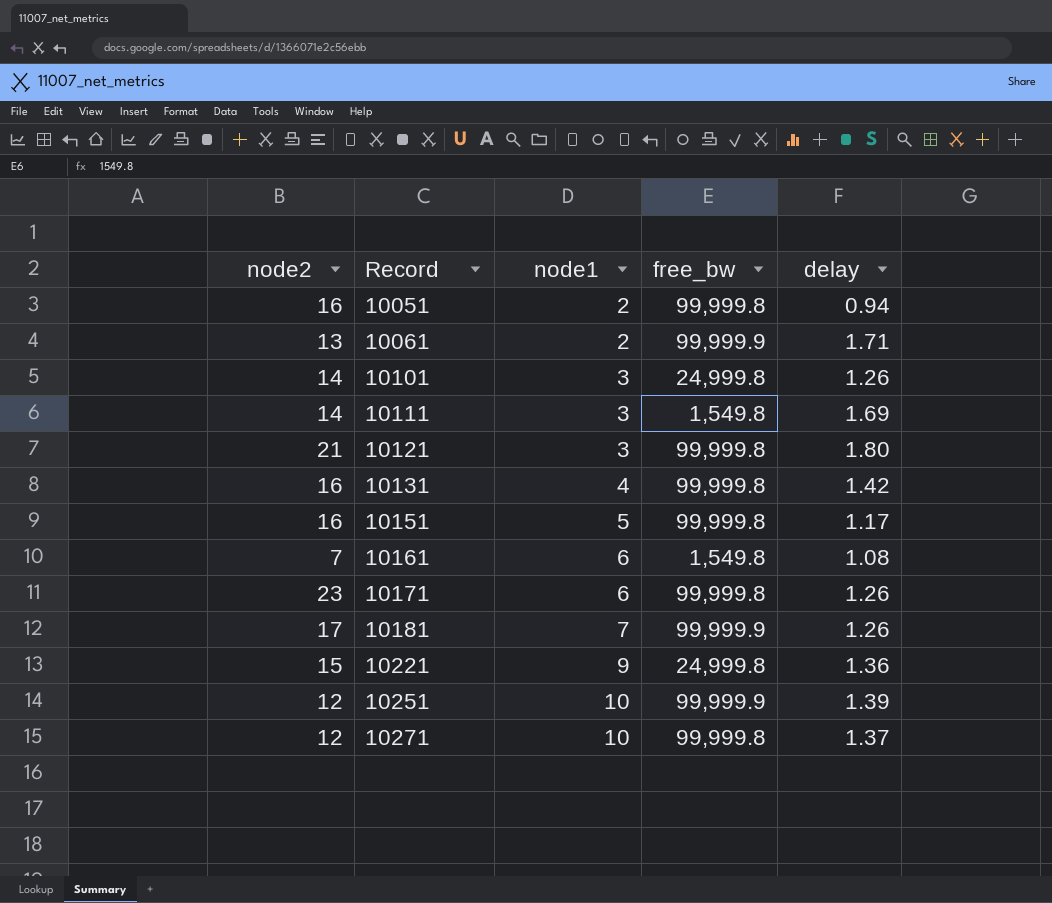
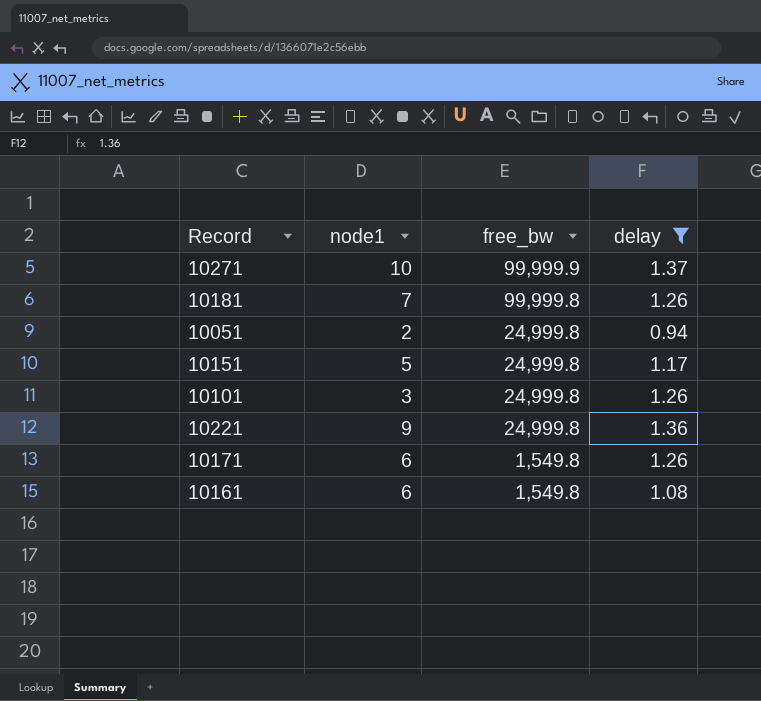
filter: none -> delay <= 1.37
row order: Record ascending -> free_bw descending
column node2 | position: 1 -> none
10271 | free_bw: 99,999.8 -> 99,999.9
10181 | free_bw: 99,999.9 -> 99,999.8
10051 | free_bw: 99,999.8 -> 24,999.8
10151 | free_bw: 99,999.8 -> 24,999.8
10171 | free_bw: 99,999.8 -> 1,549.8

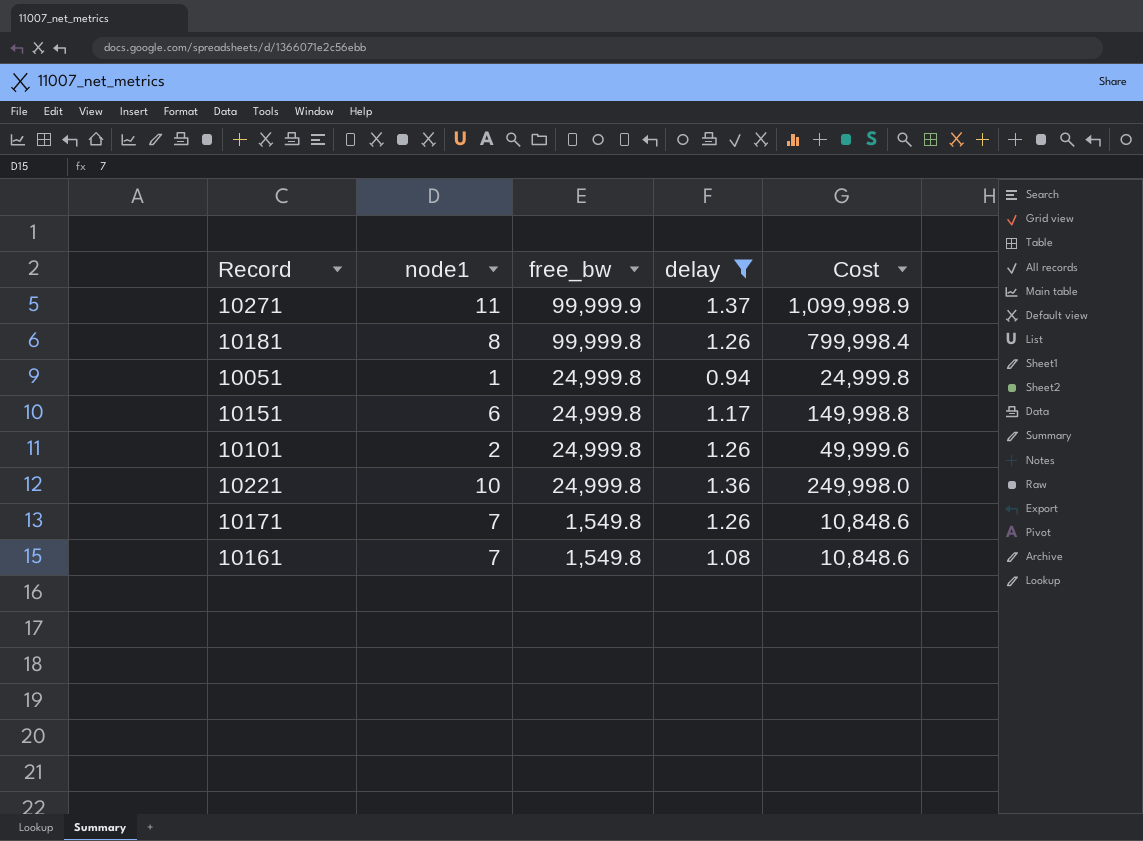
column Cost | formula: none -> [node1] * [free_bw]
10271 | node1: 10 -> 11
10181 | node1: 7 -> 8
10051 | node1: 2 -> 1
10151 | node1: 5 -> 6
10101 | node1: 3 -> 2
10221 | node1: 9 -> 10
10171 | node1: 6 -> 7
10161 | node1: 6 -> 7

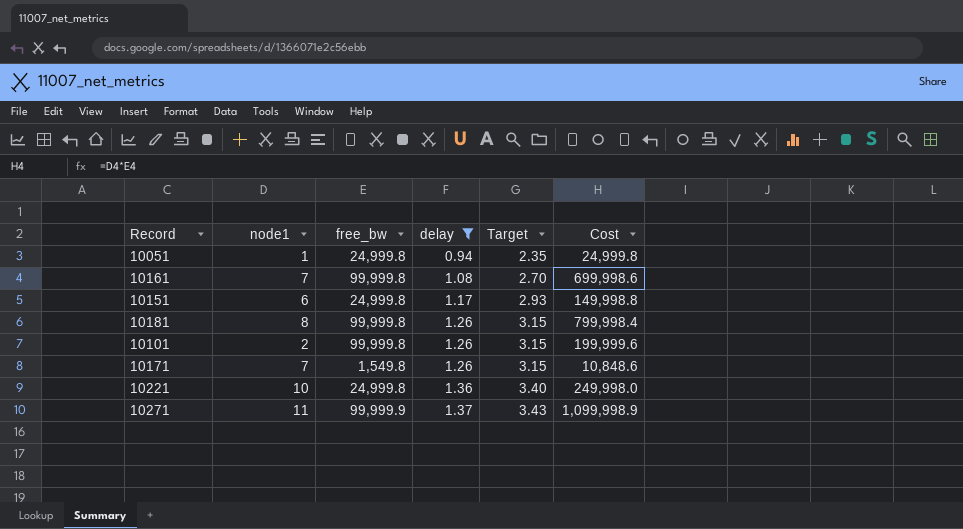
row order: free_bw descending -> delay ascending
column Target | formula: none -> [delay] * 2.5
10161 | free_bw: 1,549.8 -> 99,999.8
10161 | Cost: 10,848.6 -> 699,998.6
10101 | free_bw: 24,999.8 -> 99,999.8
10101 | Cost: 49,999.6 -> 199,999.6

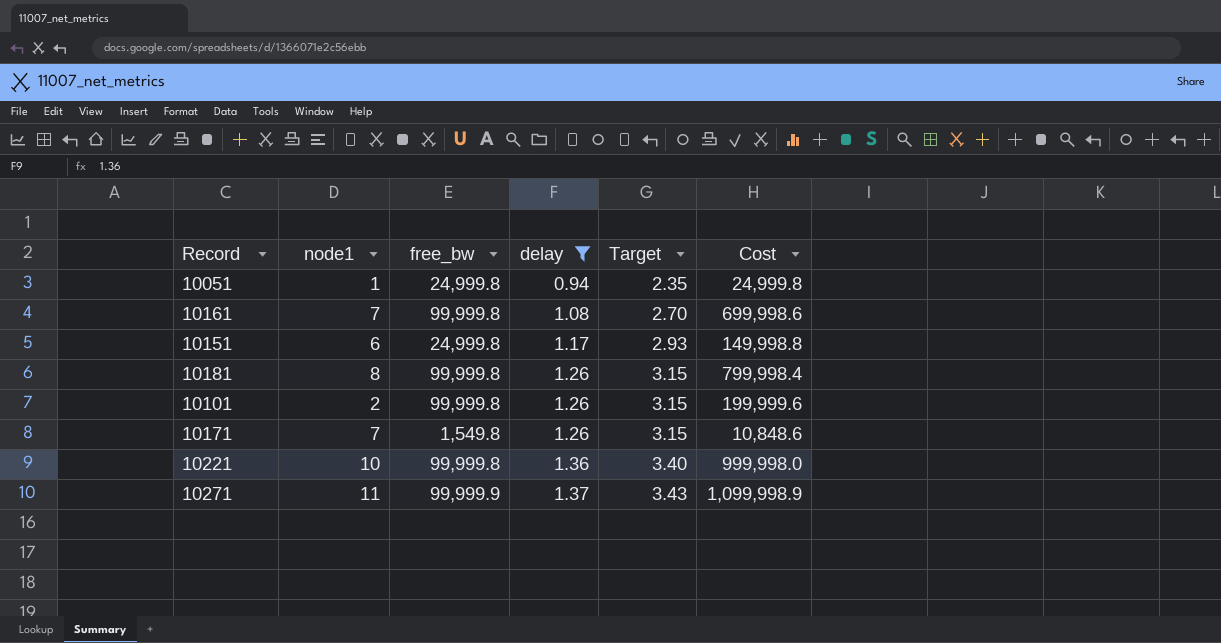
10221 | free_bw: 24,999.8 -> 99,999.8
10221 | Cost: 249,998.0 -> 999,998.0

